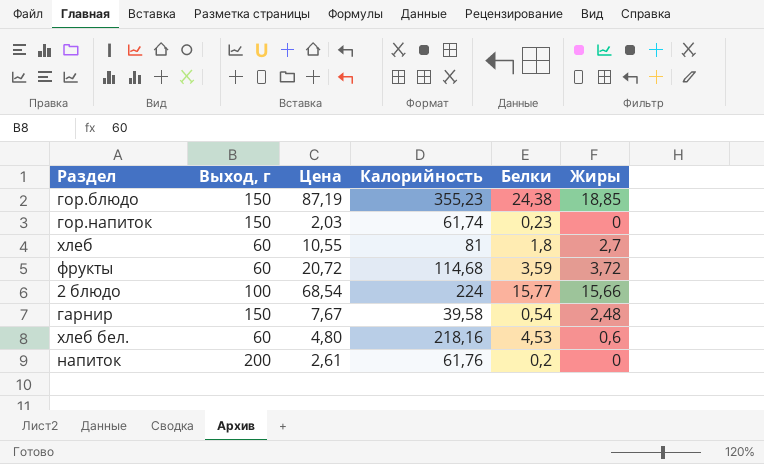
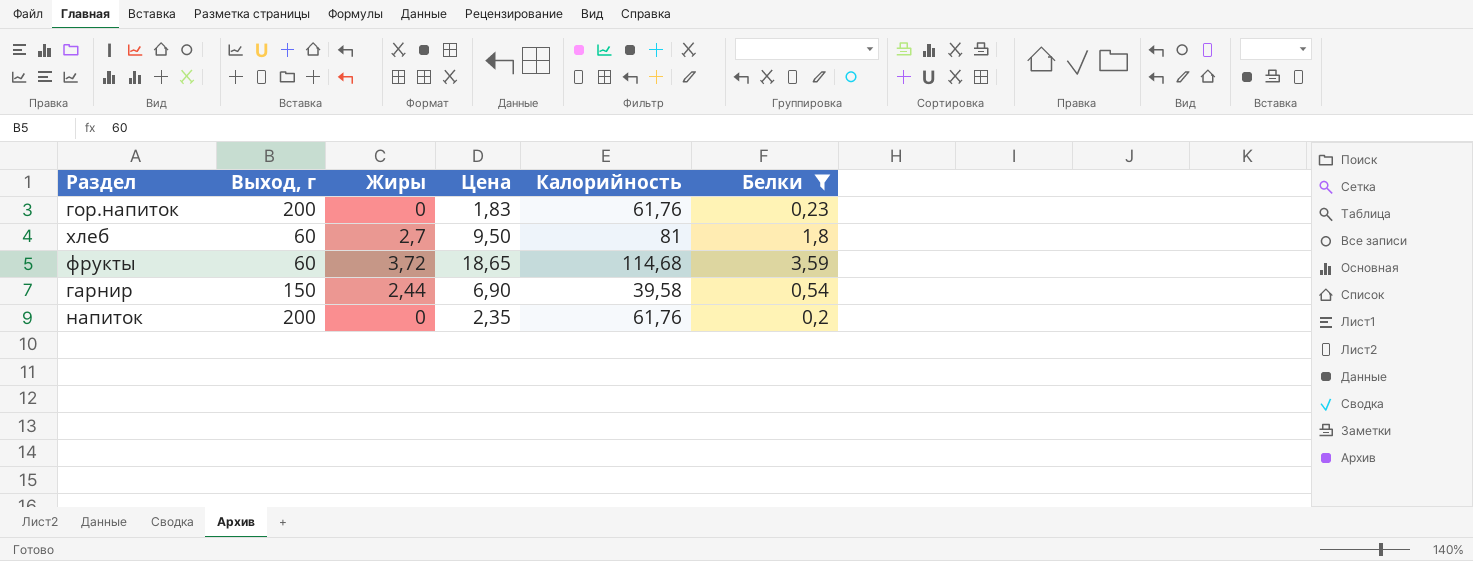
filter: none -> Белки <= 3,59
column Жиры | position: 6 -> 3
гор.напиток | Выход, г: 150 -> 200
гор.напиток | Цена: 2,03 -> 1,83
гор.напиток | Калорийность: 61,74 -> 61,76
хлеб | Цена: 10,55 -> 9,50
фрукты | Цена: 20,72 -> 18,65
гарнир | Жиры: 2,48 -> 2,44
гарнир | Цена: 7,67 -> 6,90
напиток | Цена: 2,61 -> 2,35

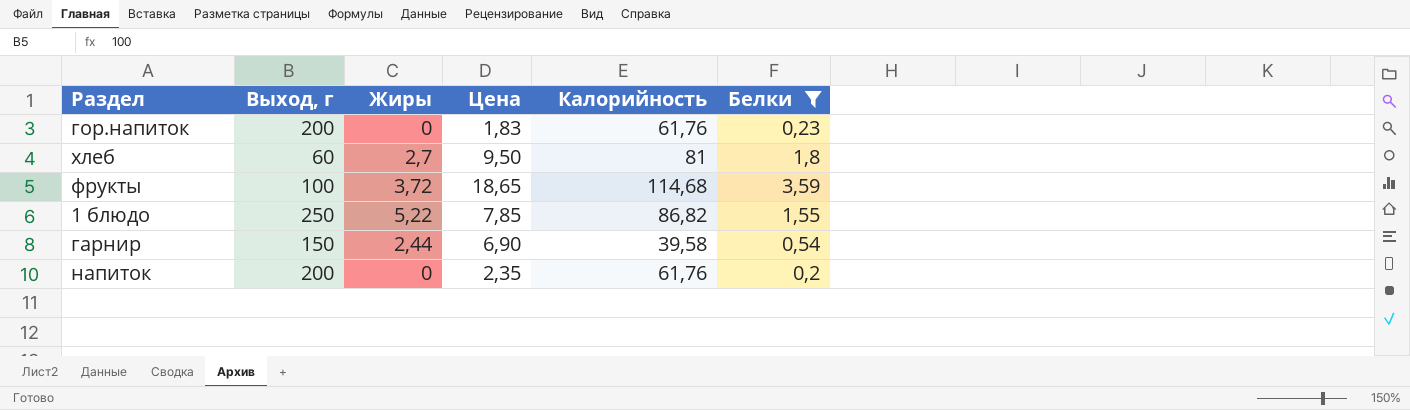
фрукты | Выход, г: 60 -> 100
row 1 блюдо: none -> 250 | 5,22 | 7,85 | 86,82 | 1,55

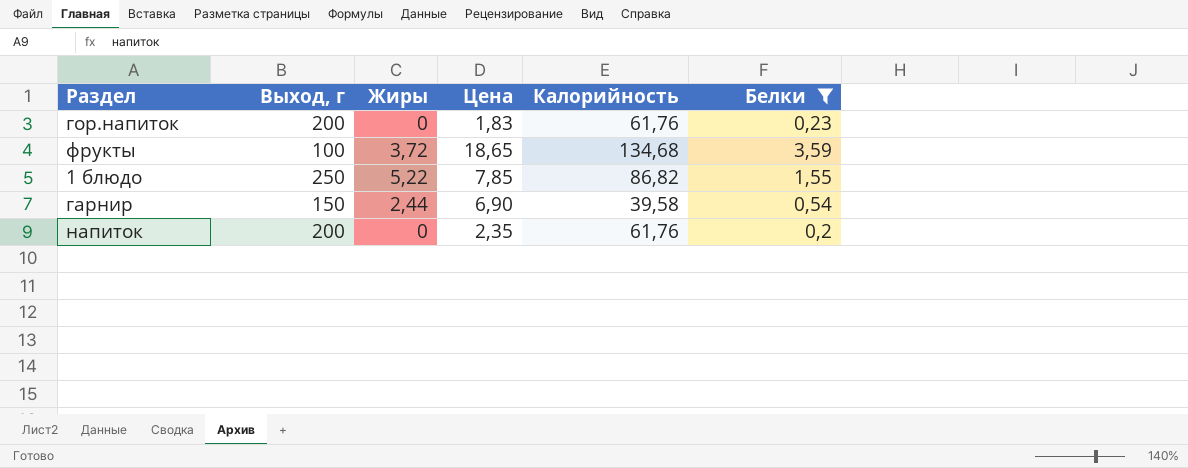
row хлеб: 60 | 2,7 | 9,50 | 81 | 1,8 -> none
фрукты | Калорийность: 114,68 -> 134,68

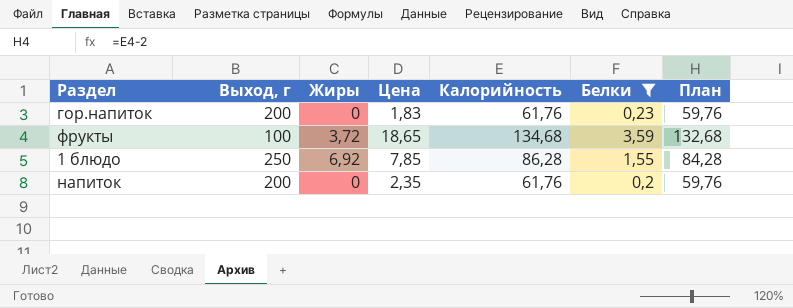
column План | formula: none -> [Калорийность] - 2
row гарнир: 150 | 2,44 | 6,90 | 39,58 | 0,54 -> none
1 блюдо | Жиры: 5,22 -> 6,92
1 блюдо | Калорийность: 86,82 -> 86,28

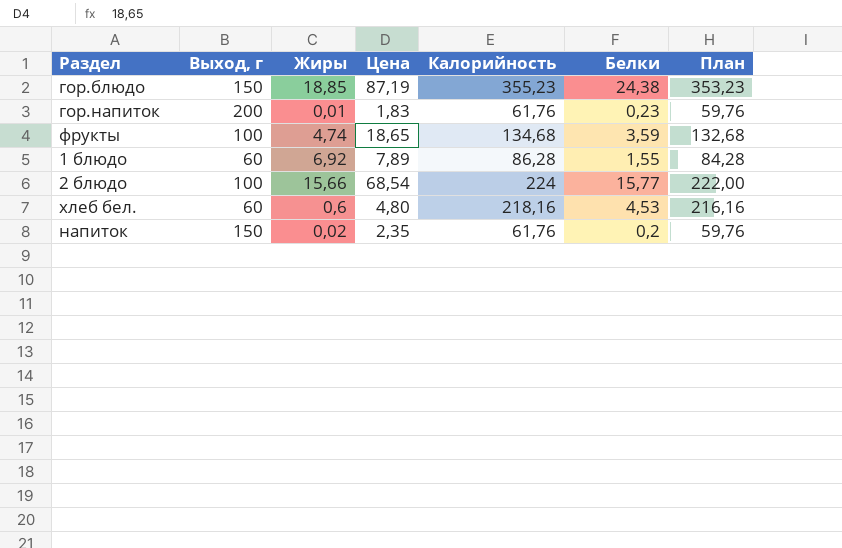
filter: Белки <= 3,59 -> none
гор.напиток | Жиры: 0 -> 0,01
фрукты | Жиры: 3,72 -> 4,74
1 блюдо | Выход, г: 250 -> 60
1 блюдо | Цена: 7,85 -> 7,89
напиток | Выход, г: 200 -> 150
напиток | Жиры: 0 -> 0,02

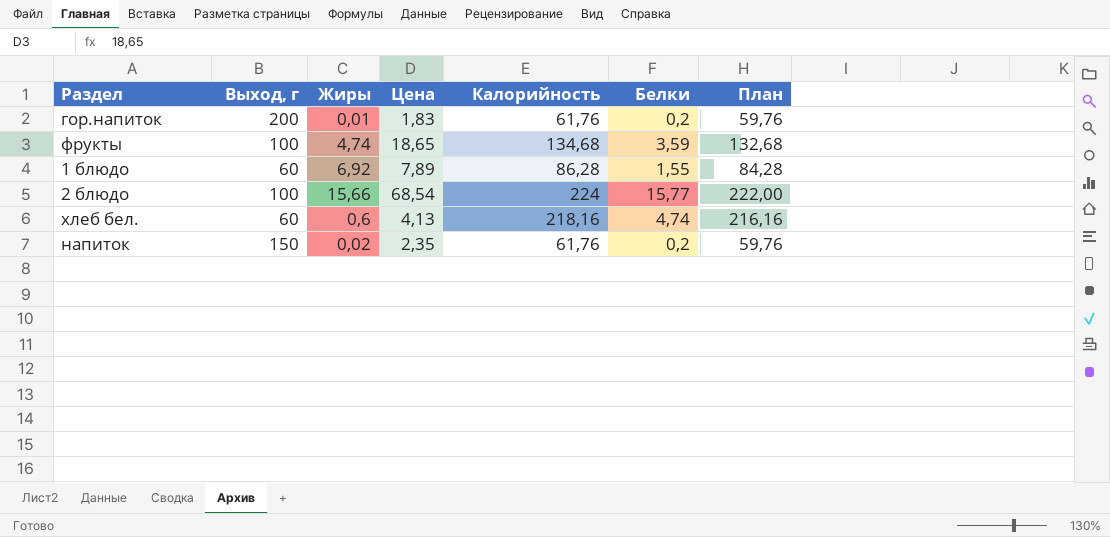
row гор.блюдо: 150 | 18,85 | 87,19 | 355,23 | 24,38 | 353,23 -> none
гор.напиток | Белки: 0,23 -> 0,2
хлеб бел. | Цена: 4,80 -> 4,13
хлеб бел. | Белки: 4,53 -> 4,74

